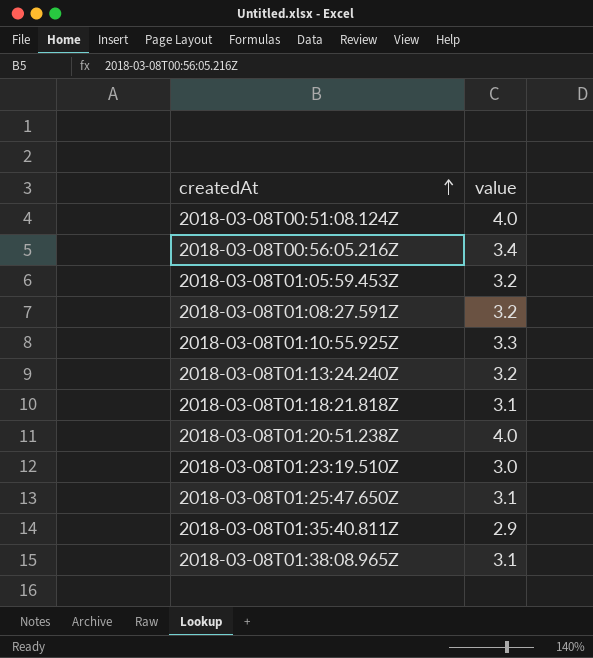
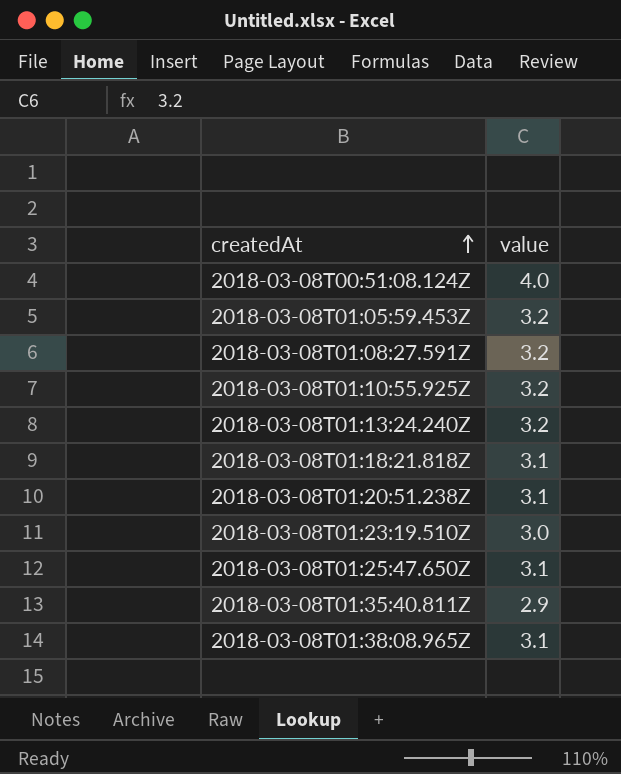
row 2018-03-08T00:56:05.216Z: 3.4 -> none
2018-03-08T01:10:55.925Z | value: 3.3 -> 3.2
2018-03-08T01:20:51.238Z | value: 4.0 -> 3.1

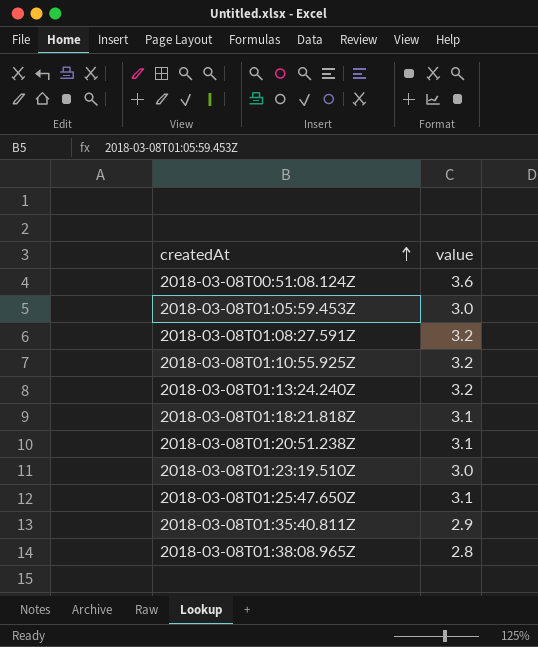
2018-03-08T00:51:08.124Z | value: 4.0 -> 3.6
2018-03-08T01:05:59.453Z | value: 3.2 -> 3.0
2018-03-08T01:38:08.965Z | value: 3.1 -> 2.8

